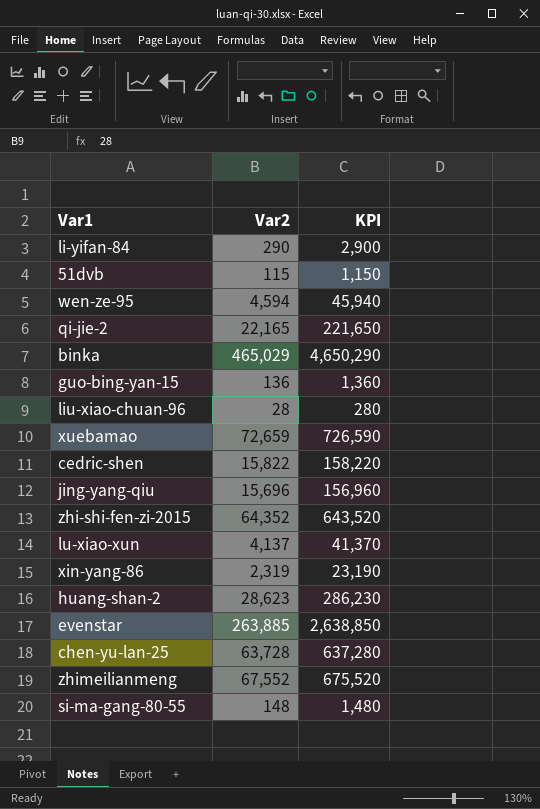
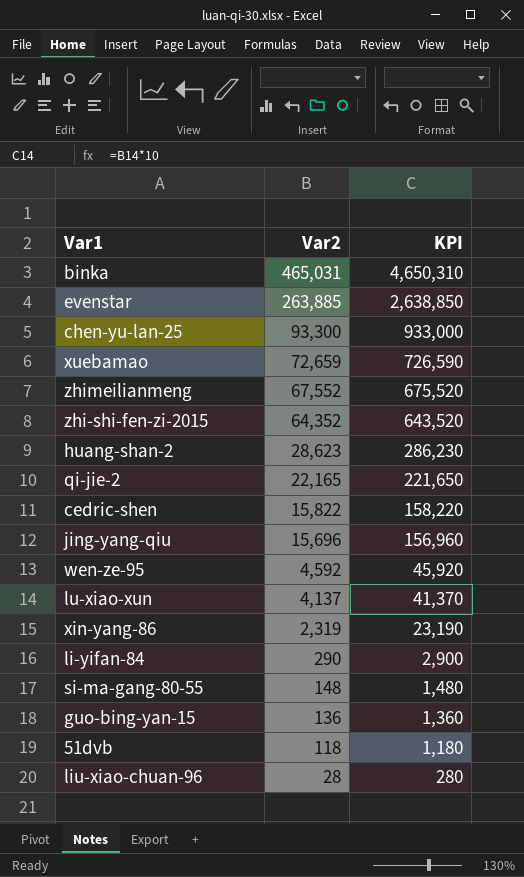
row order: none -> Var2 descending
binka | Var2: 465,029 -> 465,031
binka | KPI: 4,650,290 -> 4,650,310
chen-yu-lan-25 | Var2: 63,728 -> 93,300
chen-yu-lan-25 | KPI: 637,280 -> 933,000
wen-ze-95 | Var2: 4,594 -> 4,592
wen-ze-95 | KPI: 45,940 -> 45,920
51dvb | Var2: 115 -> 118
51dvb | KPI: 1,150 -> 1,180

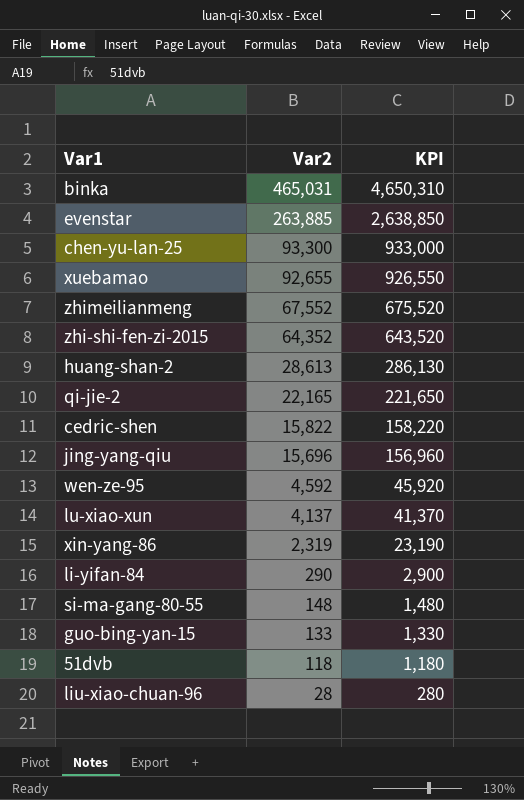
xuebamao | Var2: 72,659 -> 92,655
xuebamao | KPI: 726,590 -> 926,550
huang-shan-2 | Var2: 28,623 -> 28,613
huang-shan-2 | KPI: 286,230 -> 286,130
guo-bing-yan-15 | Var2: 136 -> 133
guo-bing-yan-15 | KPI: 1,360 -> 1,330

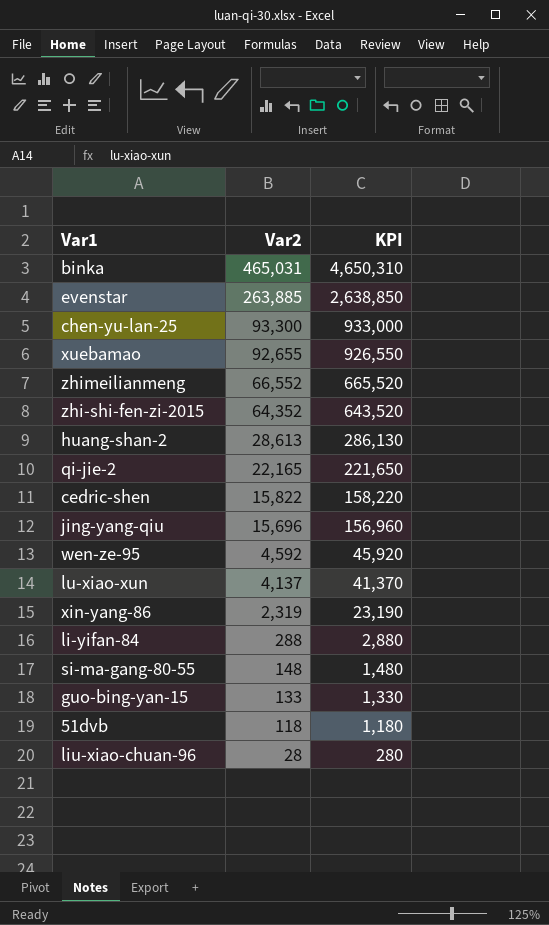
zhimeilianmeng | Var2: 67,552 -> 66,552
zhimeilianmeng | KPI: 675,520 -> 665,520
li-yifan-84 | Var2: 290 -> 288
li-yifan-84 | KPI: 2,900 -> 2,880

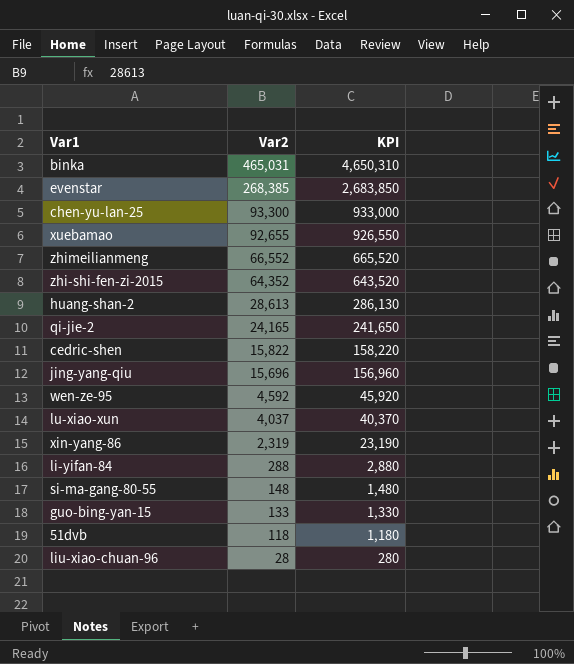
evenstar | Var2: 263,885 -> 268,385
evenstar | KPI: 2,638,850 -> 2,683,850
qi-jie-2 | Var2: 22,165 -> 24,165
qi-jie-2 | KPI: 221,650 -> 241,650
lu-xiao-xun | Var2: 4,137 -> 4,037
lu-xiao-xun | KPI: 41,370 -> 40,370

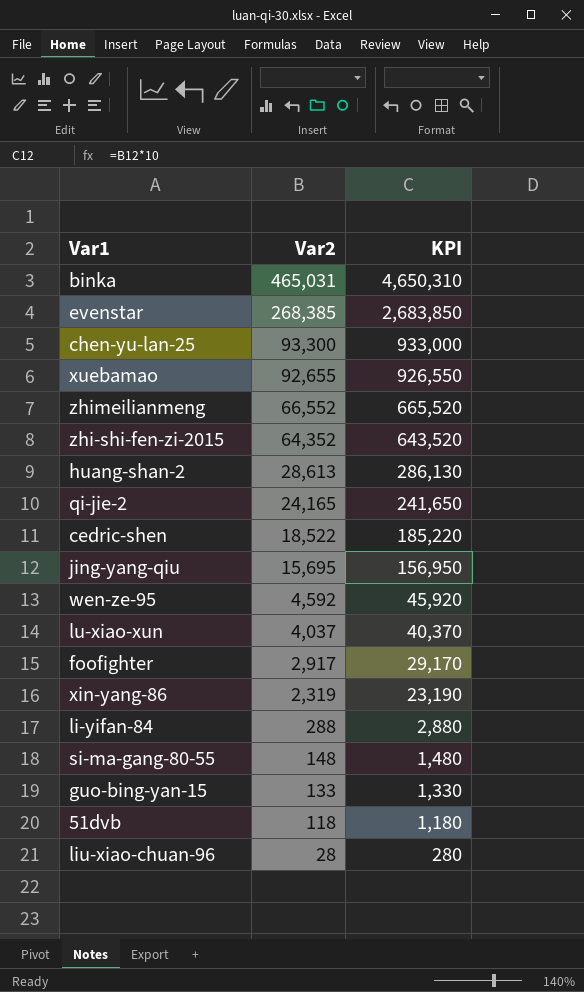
cedric-shen | Var2: 15,822 -> 18,522
cedric-shen | KPI: 158,220 -> 185,220
jing-yang-qiu | Var2: 15,696 -> 15,695
jing-yang-qiu | KPI: 156,960 -> 156,950
row foofighter: none -> 2,917 | 29,170

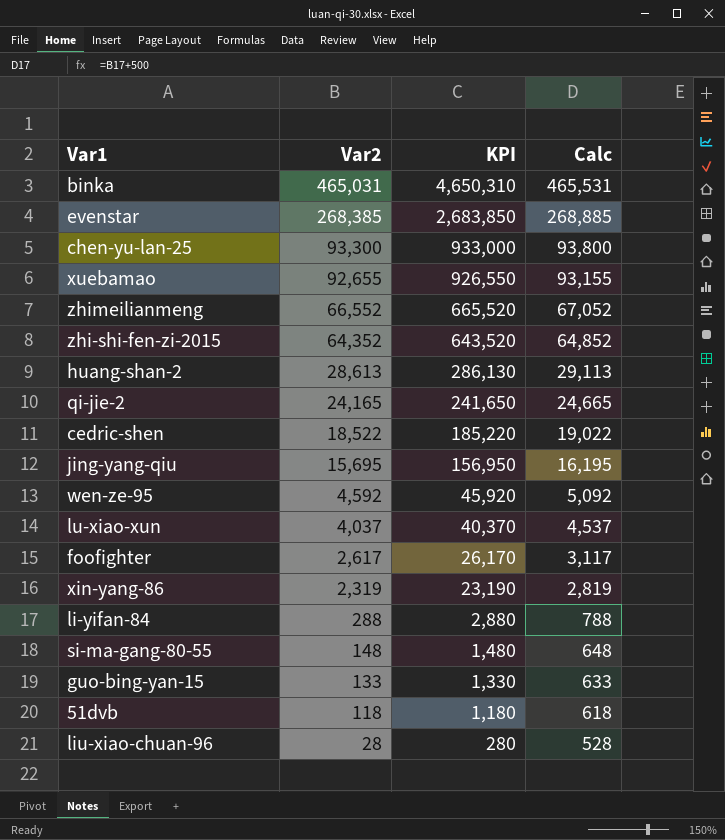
column Calc | formula: none -> [Var2] + 500
foofighter | Var2: 2,917 -> 2,617
foofighter | KPI: 29,170 -> 26,170

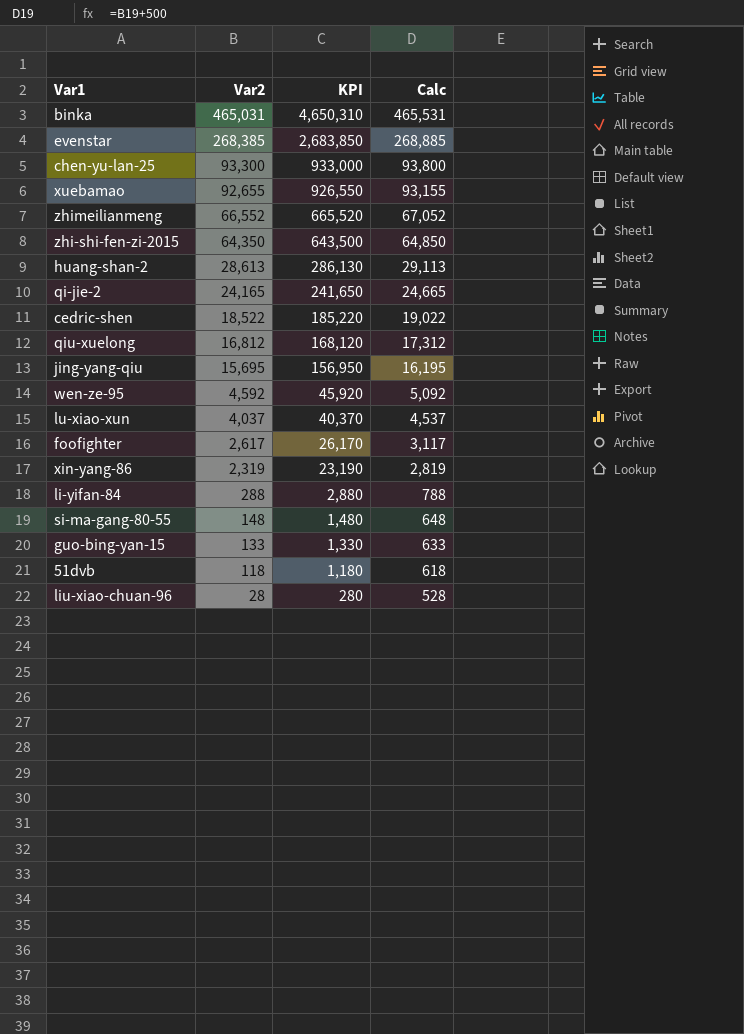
zhi-shi-fen-zi-2015 | Var2: 64,352 -> 64,350
zhi-shi-fen-zi-2015 | KPI: 643,520 -> 643,500
zhi-shi-fen-zi-2015 | Calc: 64,852 -> 64,850
row qiu-xuelong: none -> 16,812 | 168,120 | 17,312

